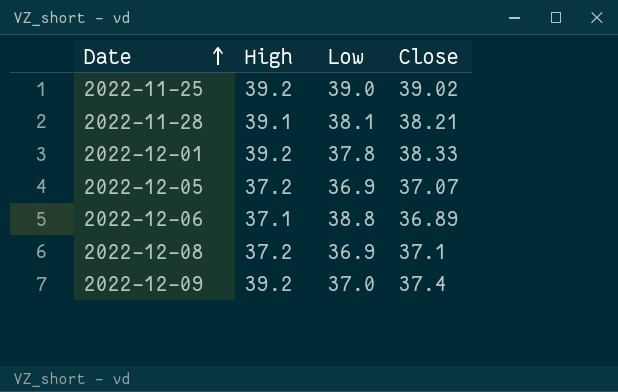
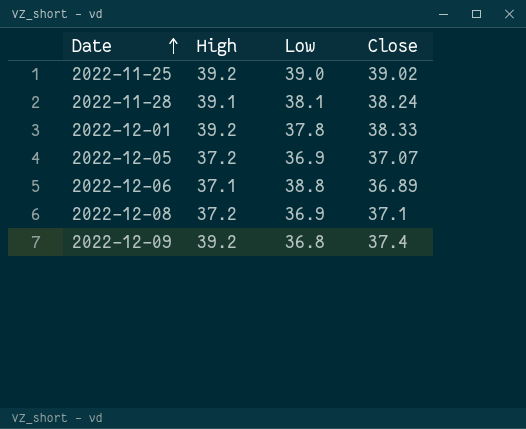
2022-11-28 | Close: 38.21 -> 38.24
2022-12-09 | Low: 37.0 -> 36.8

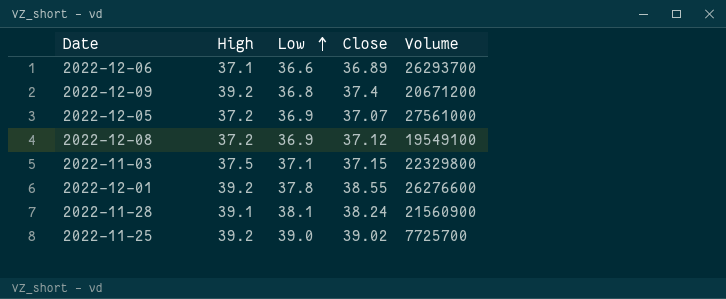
row order: Date ascending -> Low ascending
column Volume | position: none -> 5
2022-12-06 | Low: 38.8 -> 36.6
2022-12-08 | Close: 37.1 -> 37.12
row 2022-11-03: none -> 37.5 | 37.1 | 37.15 | 22329800
2022-12-01 | Close: 38.33 -> 38.55

